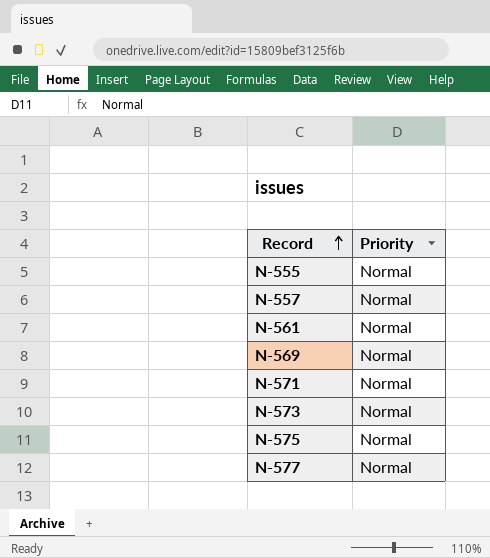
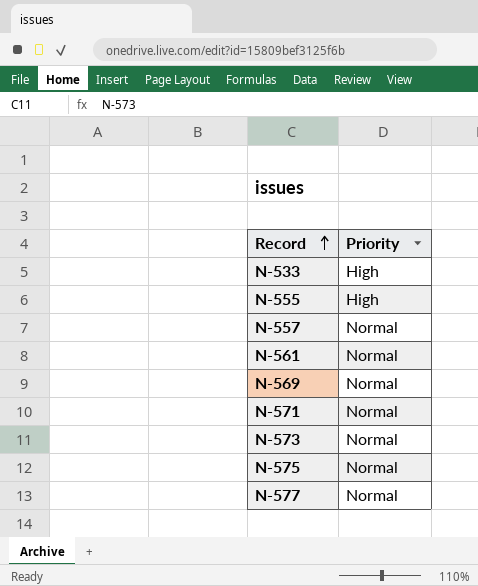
row N-533: none -> High
N-555 | Priority: Normal -> High

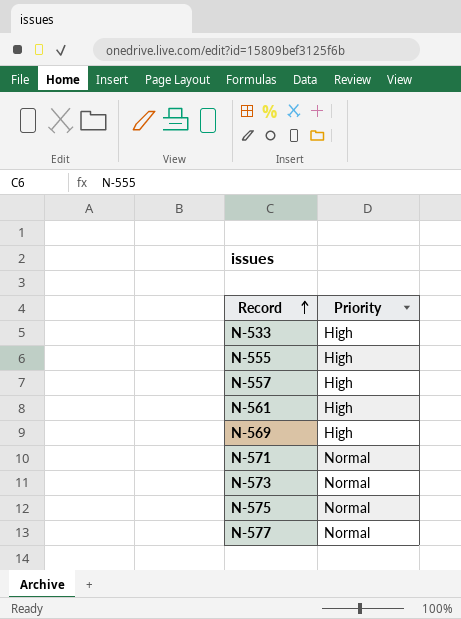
N-557 | Priority: Normal -> High
N-561 | Priority: Normal -> High
N-569 | Priority: Normal -> High

